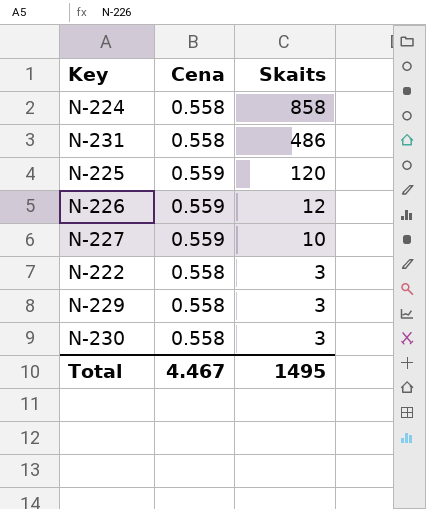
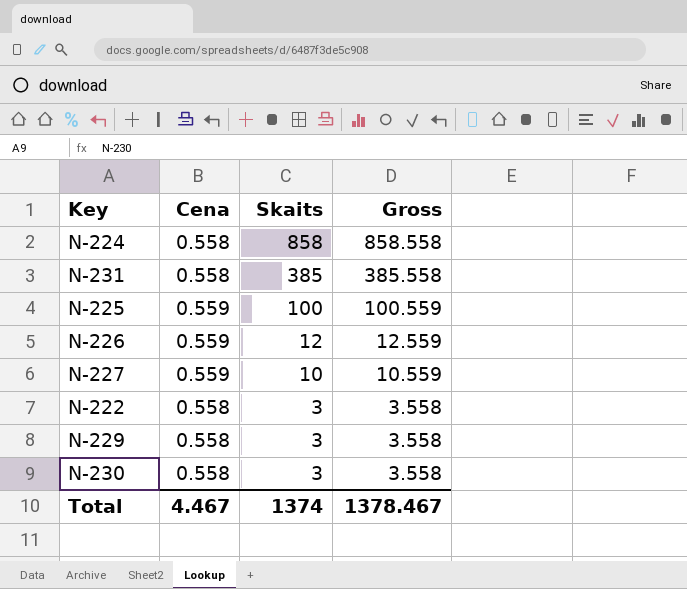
column Gross | formula: none -> [Cena] + [Skaits]
N-231 | Skaits: 486 -> 385
N-225 | Skaits: 120 -> 100
Total | Skaits: 1495 -> 1374

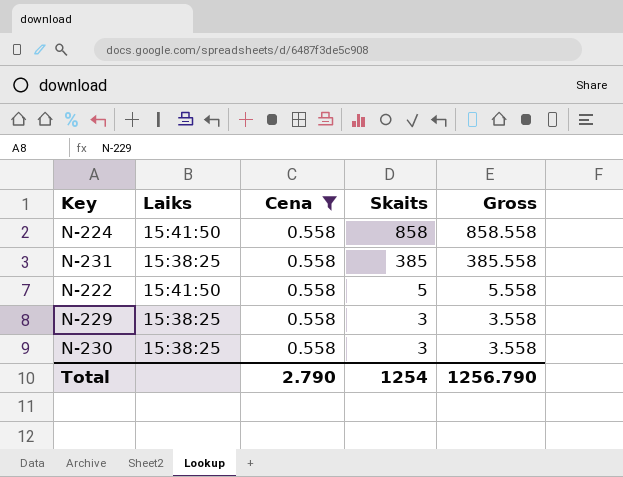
filter: none -> Cena = 0.558
column Laiks | position: none -> 2
N-222 | Skaits: 3 -> 5
N-222 | Gross: 3.558 -> 5.558
Total | Cena: 4.467 -> 2.790
Total | Skaits: 1374 -> 1254
Total | Gross: 1378.467 -> 1256.790

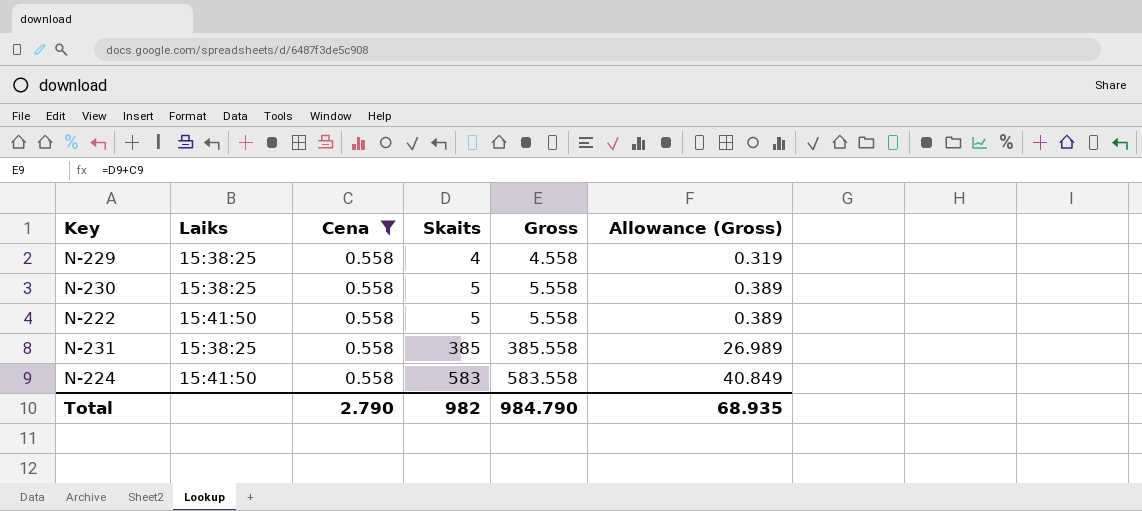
row order: Skaits descending -> Skaits ascending
column Allowance (Gross) | formula: none -> [Gross] * 0.07
N-229 | Skaits: 3 -> 4
N-229 | Gross: 3.558 -> 4.558
N-230 | Skaits: 3 -> 5
N-230 | Gross: 3.558 -> 5.558
N-224 | Skaits: 858 -> 583
N-224 | Gross: 858.558 -> 583.558
Total | Skaits: 1254 -> 982
Total | Gross: 1256.790 -> 984.790

